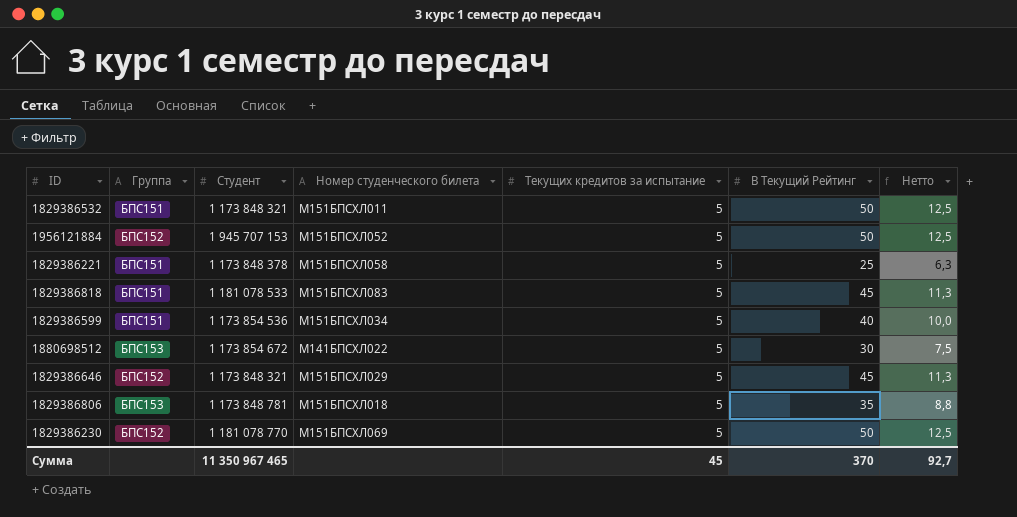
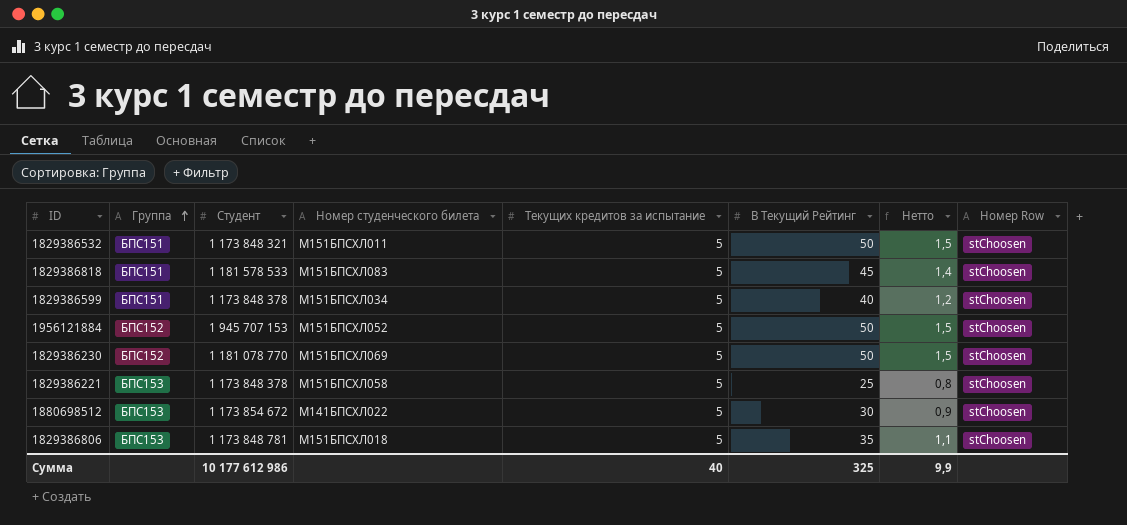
row order: none -> Группа ascending
column Нетто | formula: [В Текущий Рейтинг] * 0,25 -> [В Текущий Рейтинг] * 0,03
column Номер Row | position: none -> 8
row 1829386646: БПС152 | 1 173 848 321 | М151БПСХЛ029 | 5 | 45 | 11,3 -> none
1829386818 | Студент: 1 181 078 533 -> 1 181 578 533
1829386599 | Студент: 1 173 854 536 -> 1 173 848 378
1829386221 | Группа: БПС151 -> БПС153
Сумма | Студент: 11 350 967 465 -> 10 177 612 986
Сумма | Текущих кредитов за испытание: 45 -> 40
Сумма | В Текущий Рейтинг: 370 -> 325
Сумма | Нетто: 92,7 -> 9,9

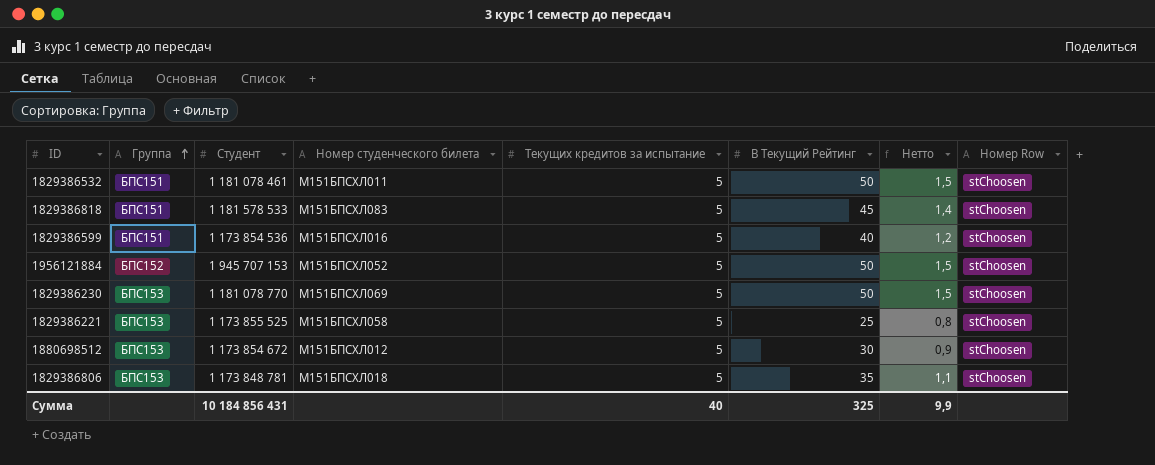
1829386532 | Студент: 1 173 848 321 -> 1 181 078 461
1829386599 | Студент: 1 173 848 378 -> 1 173 854 536
1829386599 | Номер студенческого билета: М151БПСХЛ034 -> М151БПСХЛ016
1829386230 | Группа: БПС152 -> БПС153
1829386221 | Студент: 1 173 848 378 -> 1 173 855 525
1880698512 | Номер студенческого билета: М141БПСХЛ022 -> М151БПСХЛ012
Сумма | Студент: 10 177 612 986 -> 10 184 856 431

